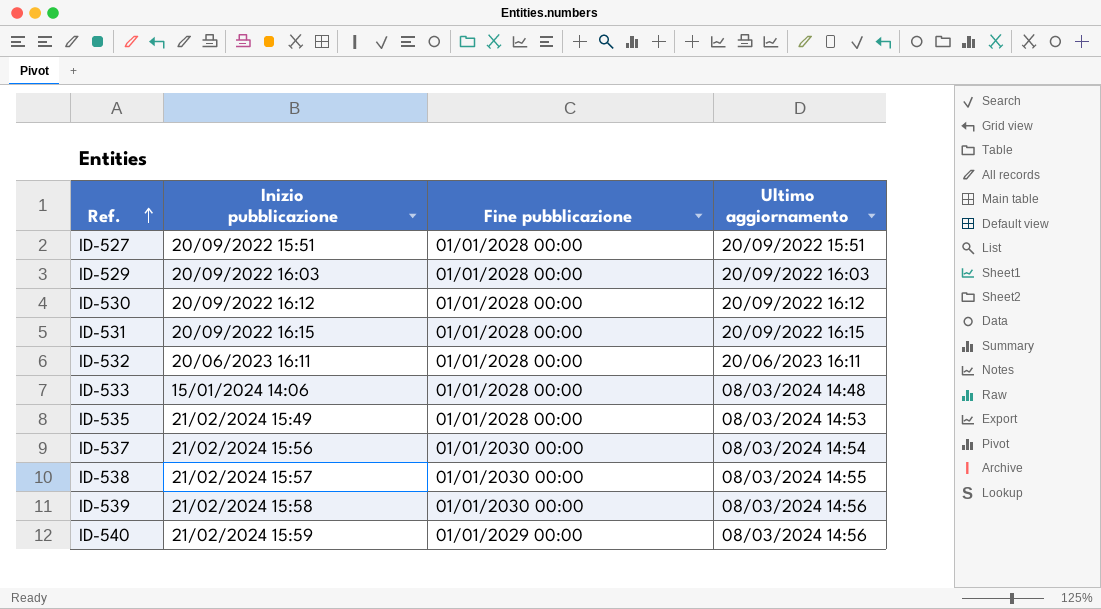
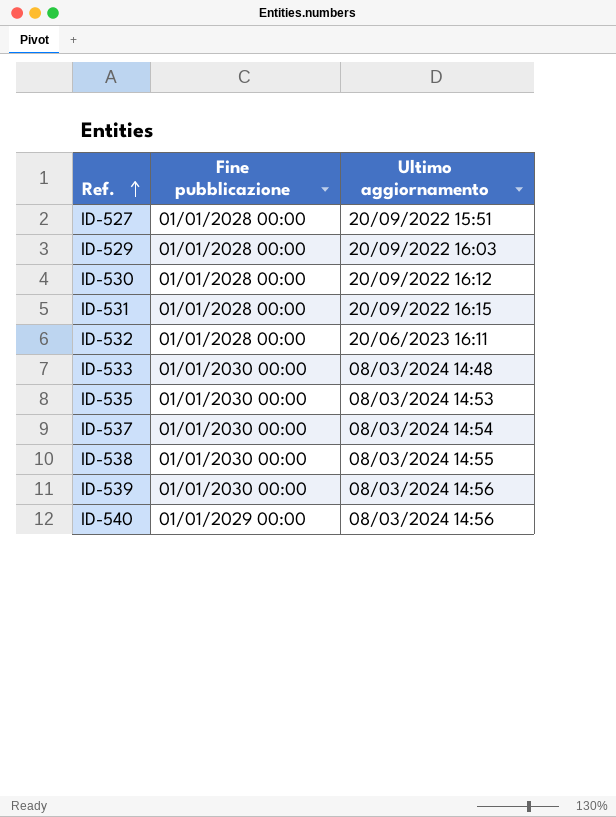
column Inizio pubblicazione | position: 2 -> none
ID-533 | Fine pubblicazione: 01/01/2028 00:00 -> 01/01/2030 00:00
ID-535 | Fine pubblicazione: 01/01/2028 00:00 -> 01/01/2030 00:00

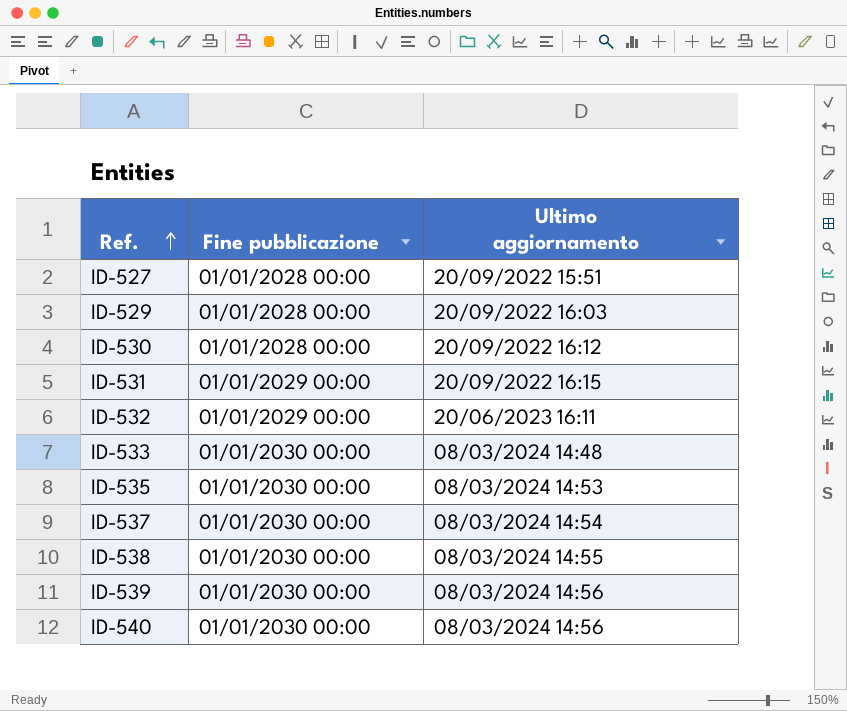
ID-531 | Fine pubblicazione: 01/01/2028 00:00 -> 01/01/2029 00:00
ID-532 | Fine pubblicazione: 01/01/2028 00:00 -> 01/01/2029 00:00
ID-540 | Fine pubblicazione: 01/01/2029 00:00 -> 01/01/2030 00:00

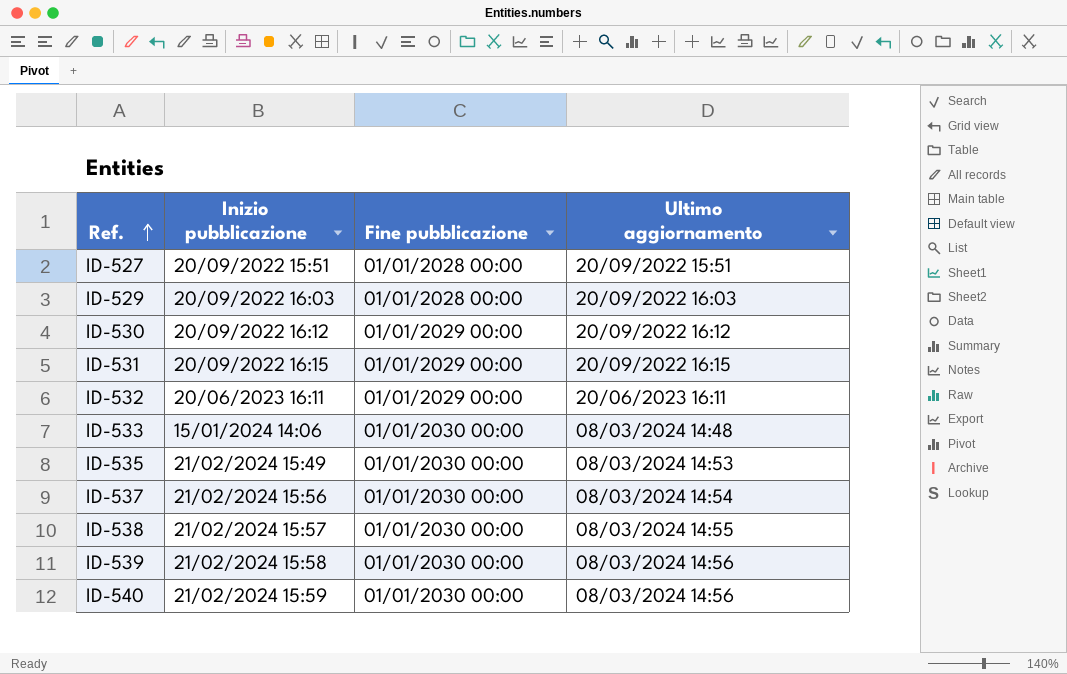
column Inizio pubblicazione | position: none -> 2
ID-530 | Fine pubblicazione: 01/01/2028 00:00 -> 01/01/2029 00:00

